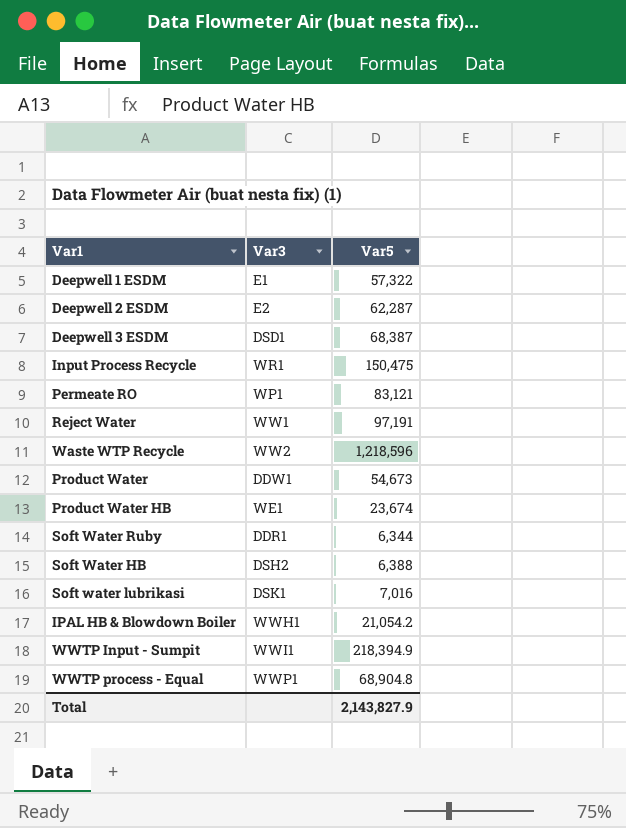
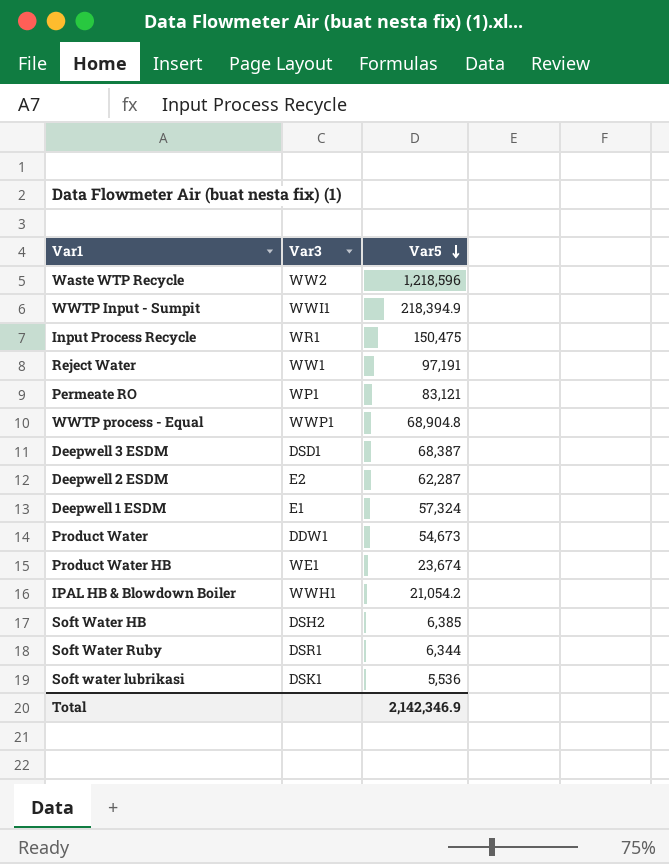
row order: none -> Var5 descending
Deepwell 1 ESDM | Var5: 57,322 -> 57,324
Soft Water HB | Var5: 6,388 -> 6,385
Soft Water Ruby | Var3: DDR1 -> DSR1
Soft water lubrikasi | Var5: 7,016 -> 5,536
Total | Var5: 2,143,827.9 -> 2,142,346.9

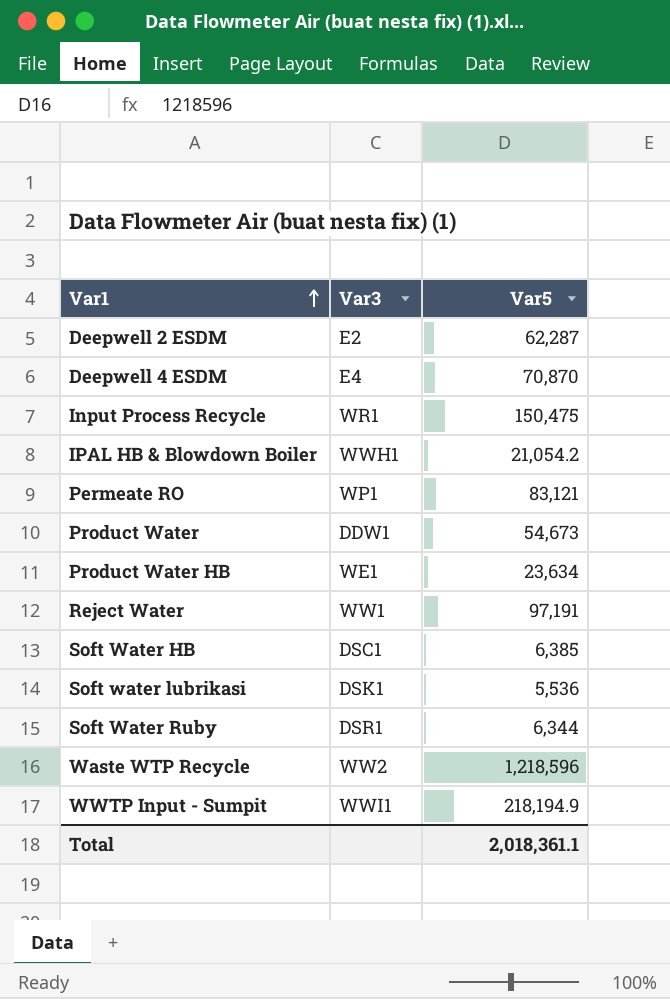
row order: Var5 descending -> Var1 ascending
row WWTP process - Equal: WWP1 | 68,904.8 -> none
row Deepwell 3 ESDM: DSD1 | 68,387 -> none
row Deepwell 1 ESDM: E1 | 57,324 -> none
row Deepwell 4 ESDM: none -> E4 | 70,870
Product Water HB | Var5: 23,674 -> 23,634
Soft Water HB | Var3: DSH2 -> DSC1
WWTP Input - Sumpit | Var5: 218,394.9 -> 218,194.9
Total | Var5: 2,142,346.9 -> 2,018,361.1

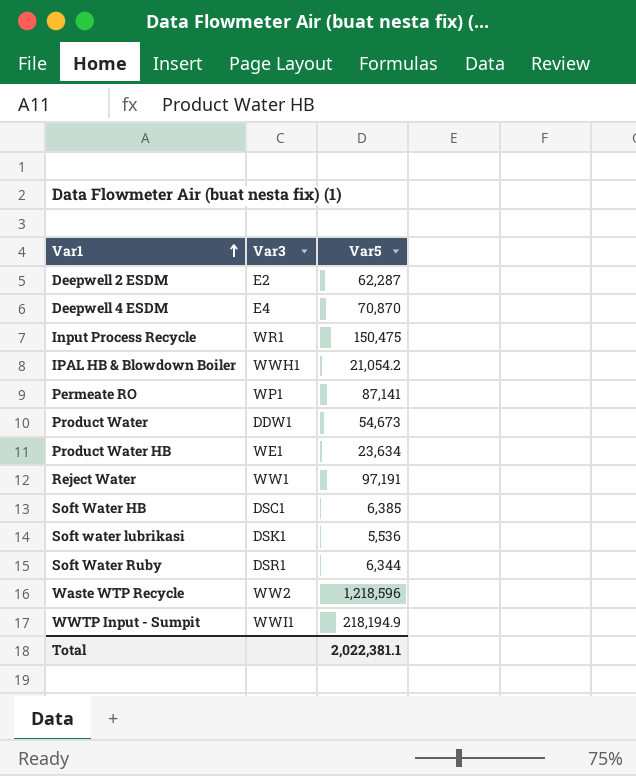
Permeate RO | Var5: 83,121 -> 87,141
Total | Var5: 2,018,361.1 -> 2,022,381.1

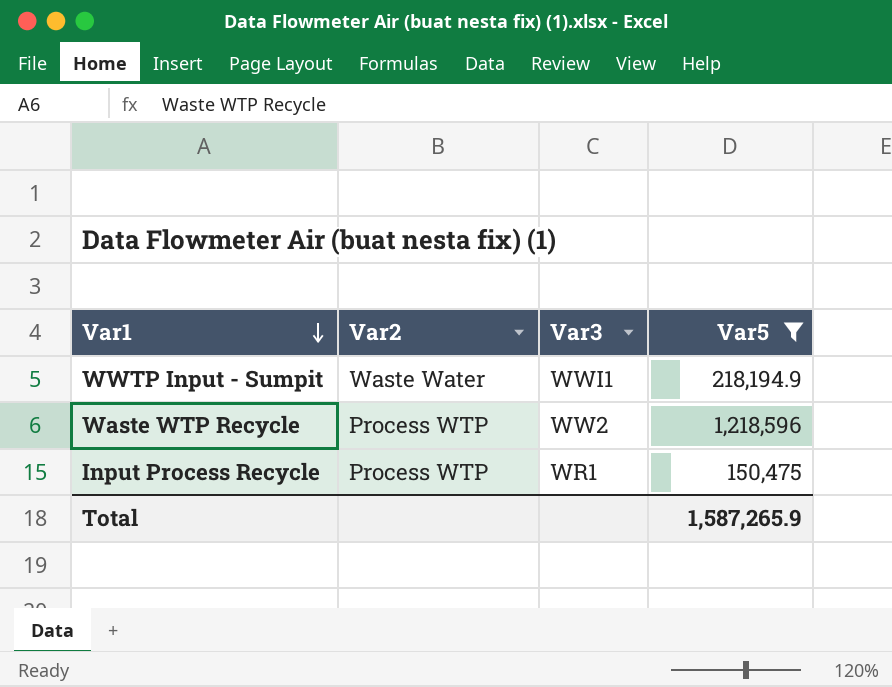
filter: none -> Var5 >= 150,475
row order: Var1 ascending -> Var1 descending
column Var2 | position: none -> 2
Total | Var5: 2,022,381.1 -> 1,587,265.9

